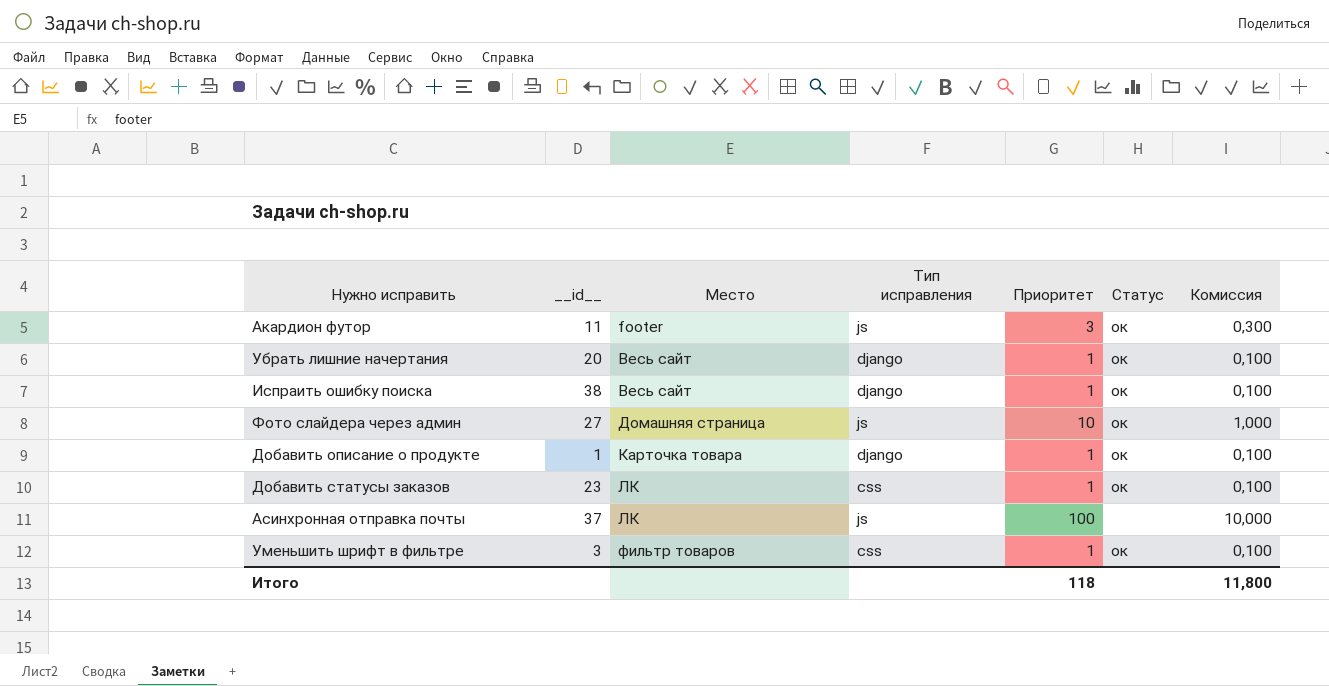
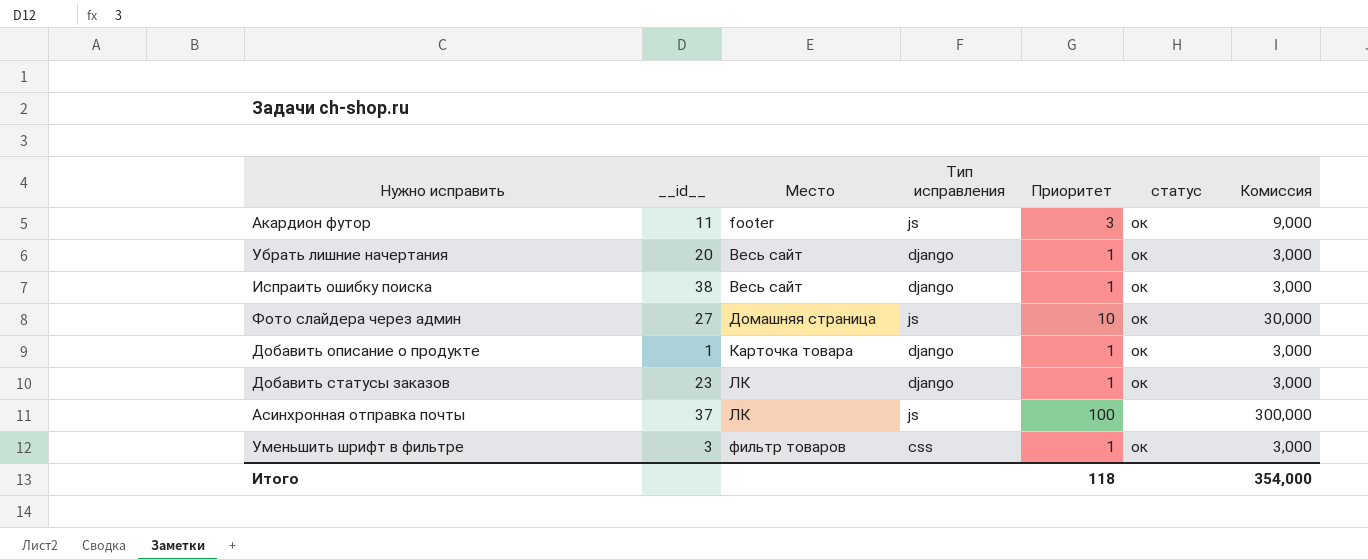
column name: Статус -> статус
column Комиссия | formula: [Приоритет] * 0,1 -> [Приоритет] * 3
Добавить статусы заказов | Тип исправления: css -> django
Итого | Комиссия: 11,800 -> 354,000

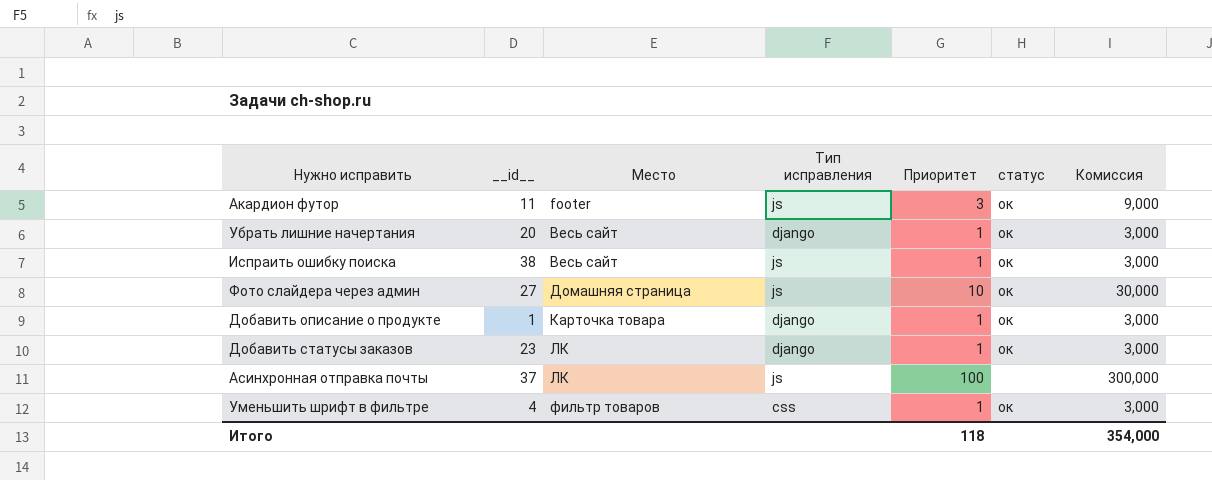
Испраить ошибку поиска | Тип исправления: django -> js
Уменьшить шрифт в фильтре | __id__: 3 -> 4

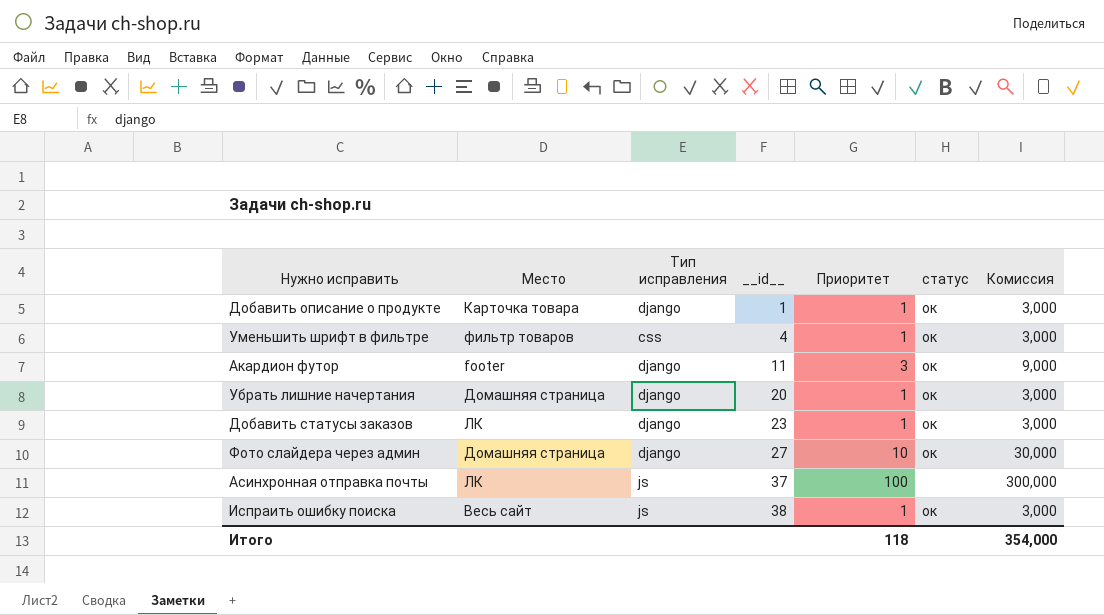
row order: Место ascending -> __id__ ascending
column __id__ | position: 2 -> 4
Акардион футор | Тип исправления: js -> django
Убрать лишние начертания | Место: Весь сайт -> Домашняя страница
Фото слайдера через админ | Тип исправления: js -> django

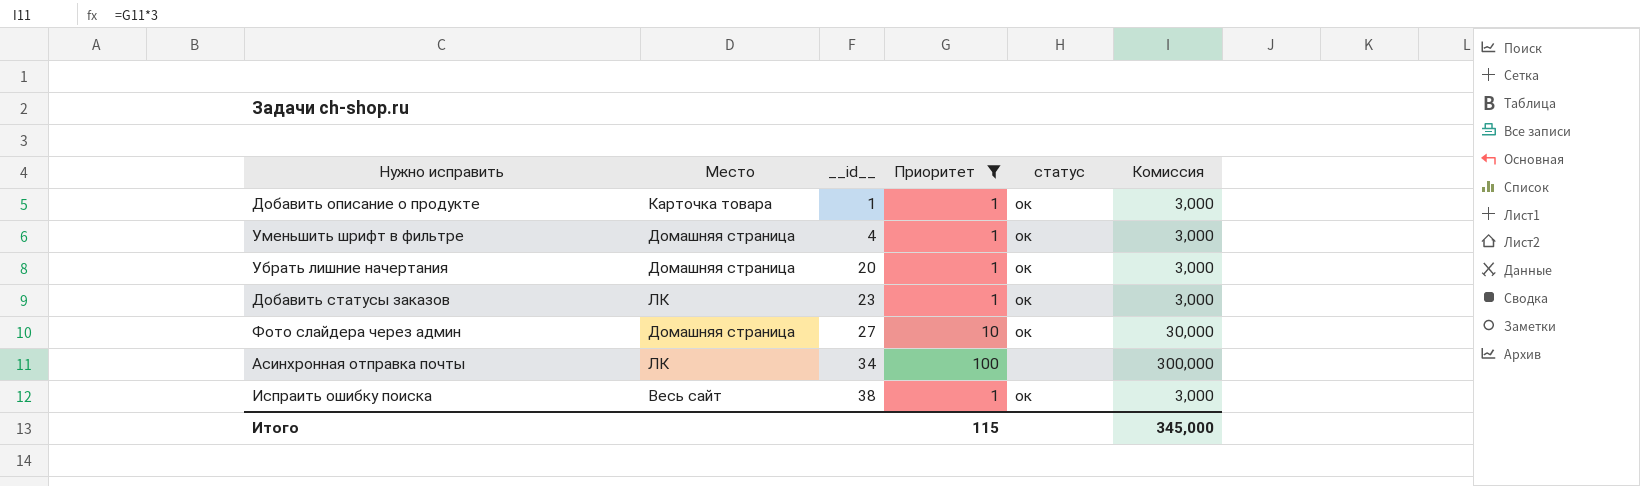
filter: none -> Приоритет != 3
column Тип исправления | position: 3 -> none
Уменьшить шрифт в фильтре | Место: фильтр товаров -> Домашняя страница
Асинхронная отправка почты | __id__: 37 -> 34
Итого | Приоритет: 118 -> 115
Итого | Комиссия: 354,000 -> 345,000

